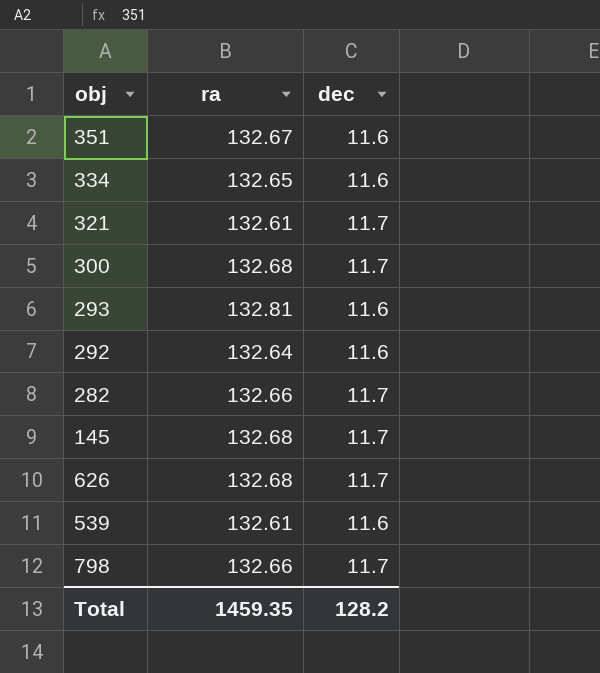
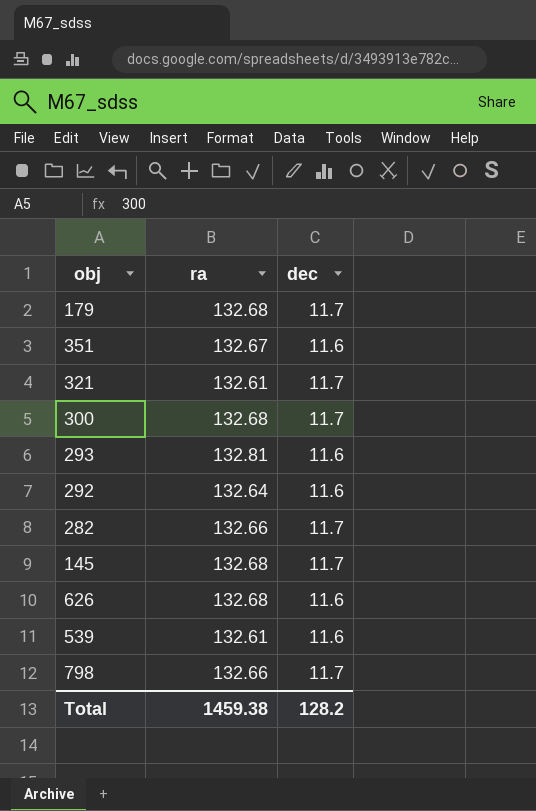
row 334: 132.65 | 11.6 -> none
row 179: none -> 132.68 | 11.7
626 | dec: 11.7 -> 11.6
Total | ra: 1459.35 -> 1459.38

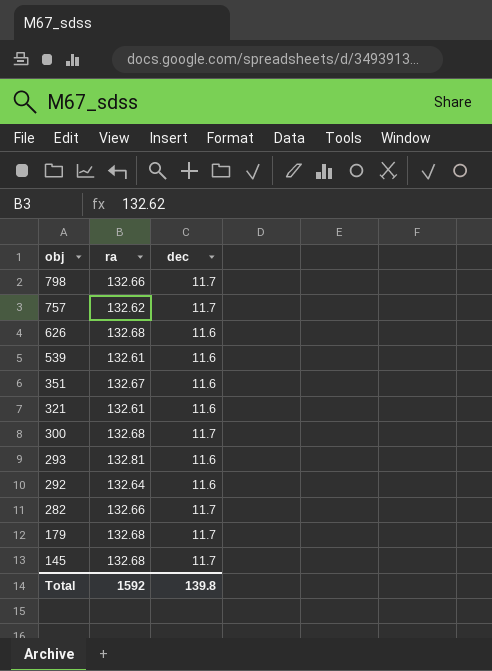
row order: none -> obj descending
row 757: none -> 132.62 | 11.7
321 | dec: 11.7 -> 11.6
Total | ra: 1459.38 -> 1592
Total | dec: 128.2 -> 139.8

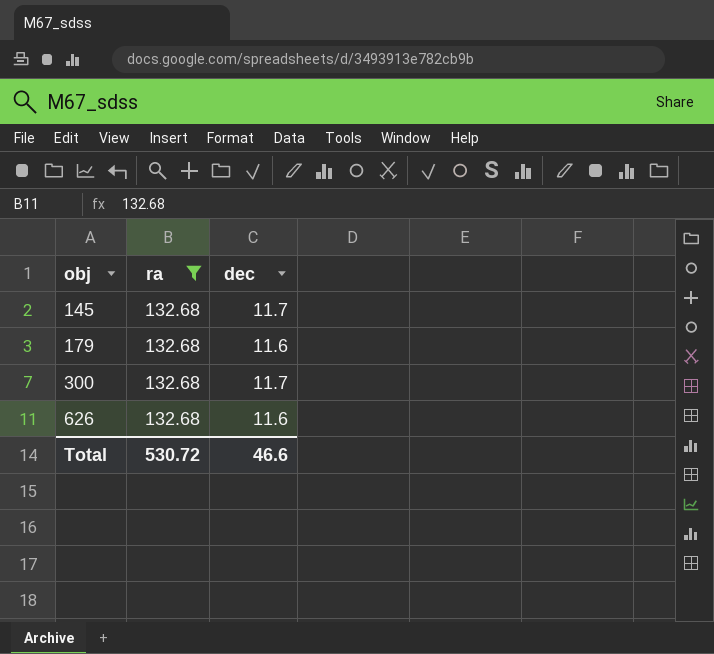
filter: none -> ra = 132.68
row order: obj descending -> obj ascending
179 | dec: 11.7 -> 11.6
Total | ra: 1592 -> 530.72
Total | dec: 139.8 -> 46.6

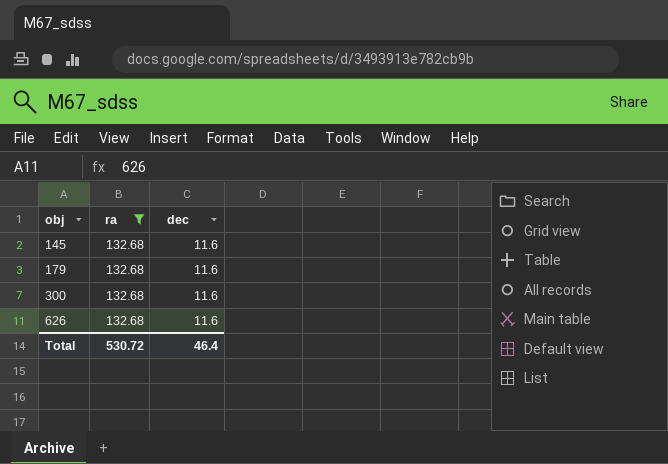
145 | dec: 11.7 -> 11.6
300 | dec: 11.7 -> 11.6
Total | dec: 46.6 -> 46.4

